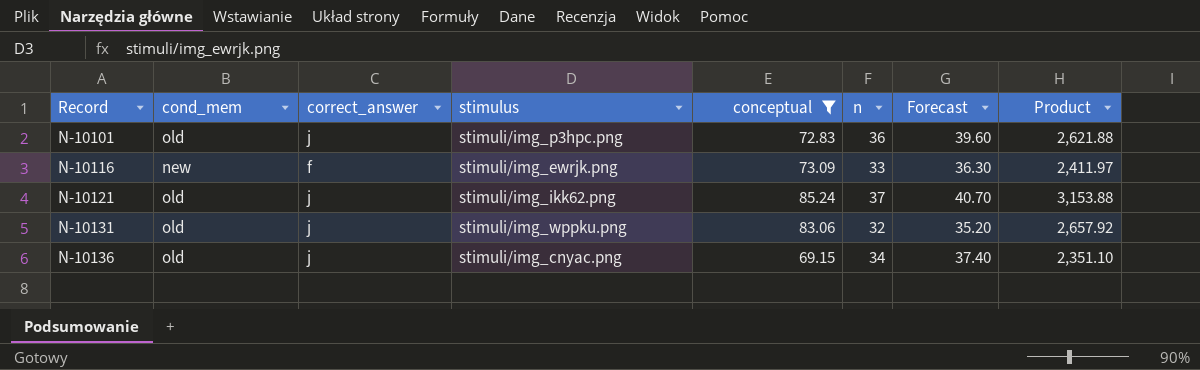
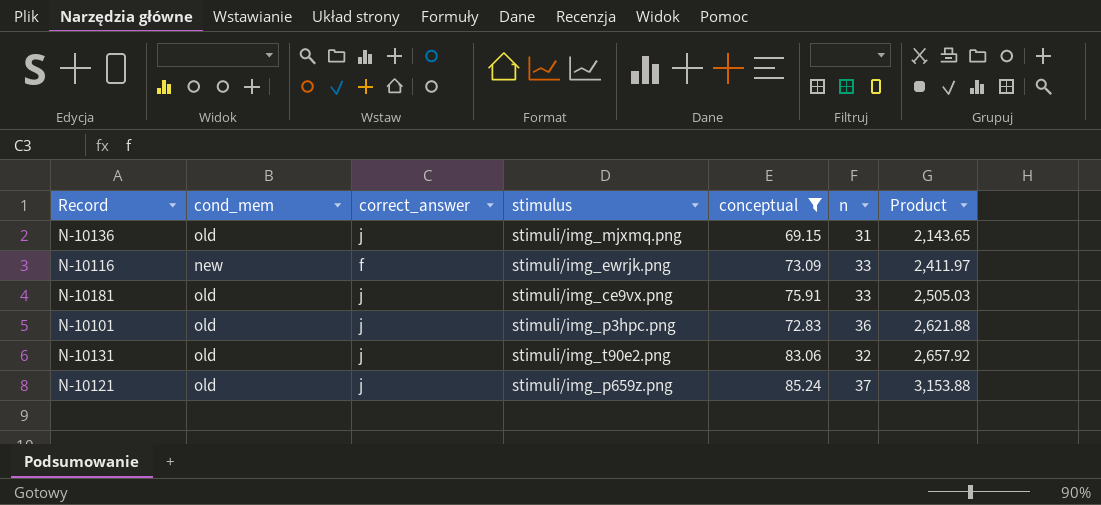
row order: Record ascending -> Product ascending
column Forecast | formula: [n] * 1.1 -> none
N-10136 | stimulus: stimuli/img_cnyac.png -> stimuli/img_mjxmq.png
N-10136 | n: 34 -> 31
N-10136 | Product: 2,351.10 -> 2,143.65
row N-10181: none -> old | j | stimuli/img_ce9vx.png | 75.91 | 33 | 2,505.03
N-10131 | stimulus: stimuli/img_wppku.png -> stimuli/img_t90e2.png
N-10121 | stimulus: stimuli/img_ikk62.png -> stimuli/img_p659z.png

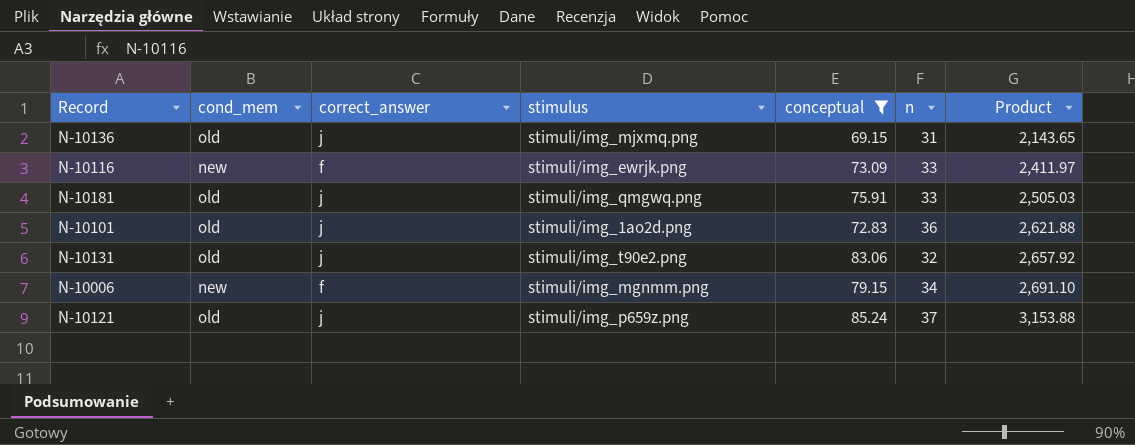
N-10181 | stimulus: stimuli/img_ce9vx.png -> stimuli/img_qmgwq.png
N-10101 | stimulus: stimuli/img_p3hpc.png -> stimuli/img_1ao2d.png
row N-10006: none -> new | f | stimuli/img_mgnmm.png | 79.15 | 34 | 2,691.10

